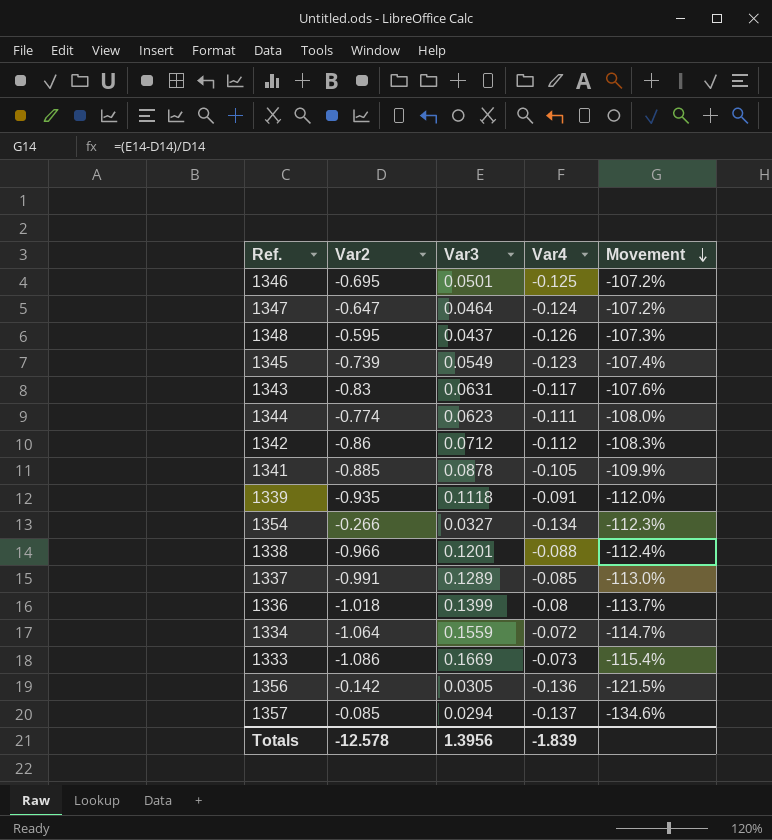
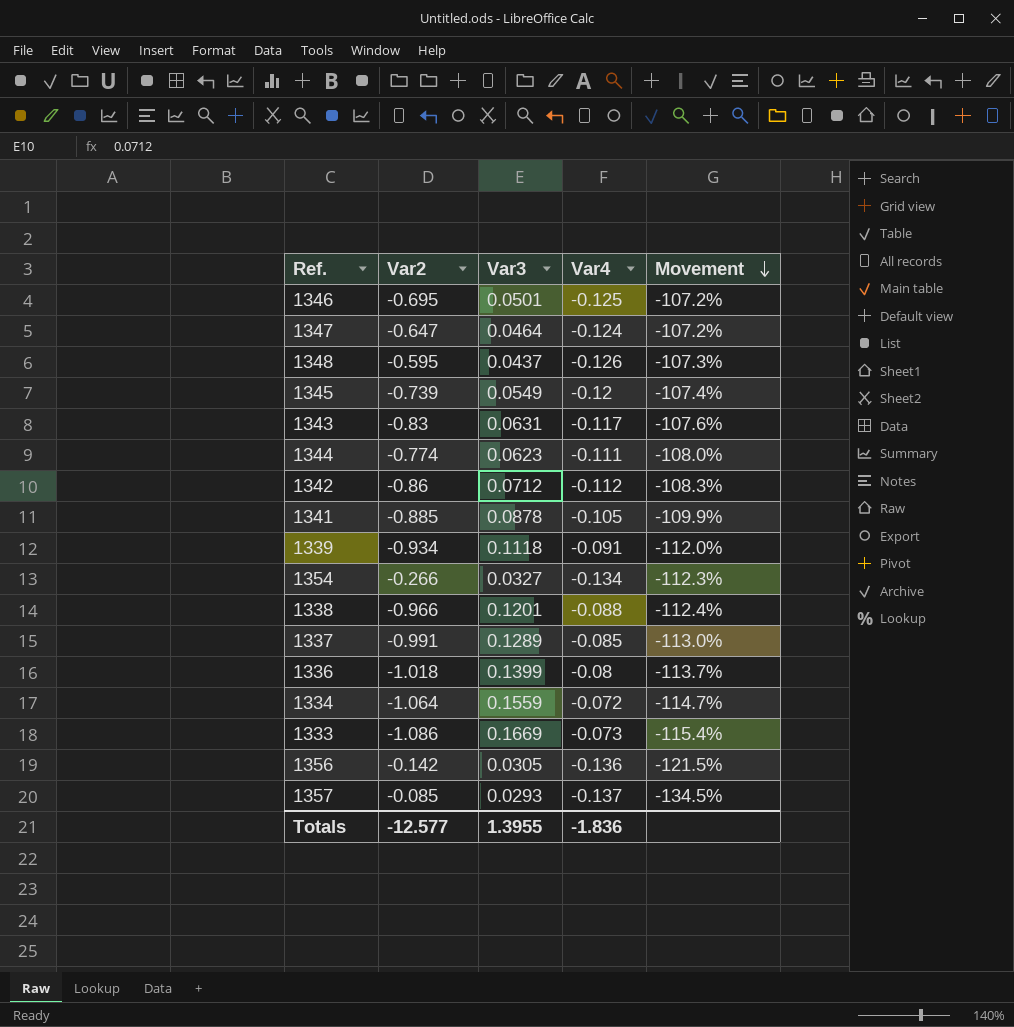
1345 | Var4: -0.123 -> -0.12
1339 | Var2: -0.935 -> -0.934
1357 | Var3: 0.0294 -> 0.0293
1357 | Movement: -134.6% -> -134.5%
Totals | Var2: -12.578 -> -12.577
Totals | Var3: 1.3956 -> 1.3955
Totals | Var4: -1.839 -> -1.836

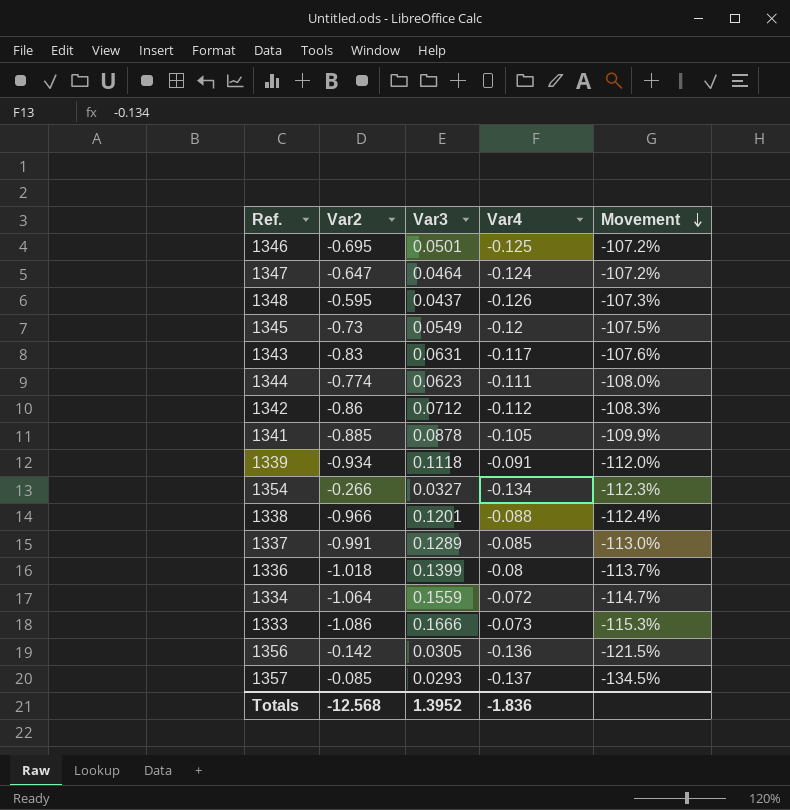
1345 | Var2: -0.739 -> -0.73
1345 | Movement: -107.4% -> -107.5%
1333 | Var3: 0.1669 -> 0.1666
1333 | Movement: -115.4% -> -115.3%
Totals | Var2: -12.577 -> -12.568
Totals | Var3: 1.3955 -> 1.3952

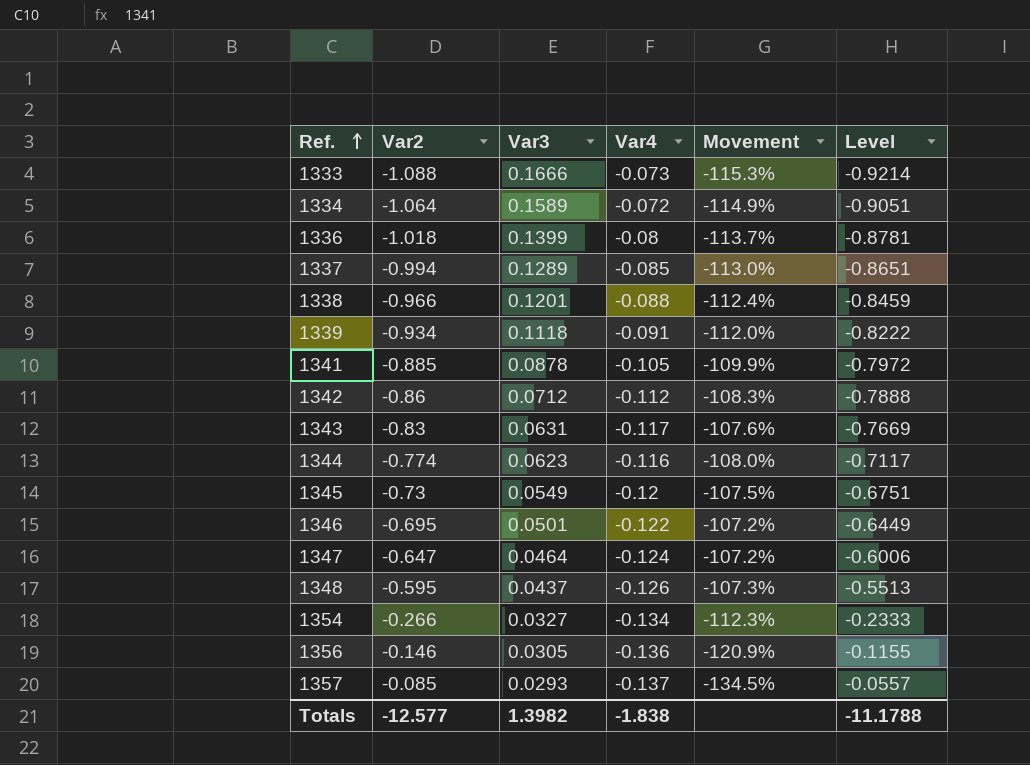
row order: Movement descending -> Ref. ascending
column Level | formula: none -> [Var2] + [Var3]
1333 | Var2: -1.086 -> -1.088
1334 | Var3: 0.1559 -> 0.1589
1334 | Movement: -114.7% -> -114.9%
1337 | Var2: -0.991 -> -0.994
1344 | Var4: -0.111 -> -0.116
1346 | Var4: -0.125 -> -0.122
1356 | Var2: -0.142 -> -0.146
1356 | Movement: -121.5% -> -120.9%
Totals | Var2: -12.568 -> -12.577
Totals | Var3: 1.3952 -> 1.3982
Totals | Var4: -1.836 -> -1.838

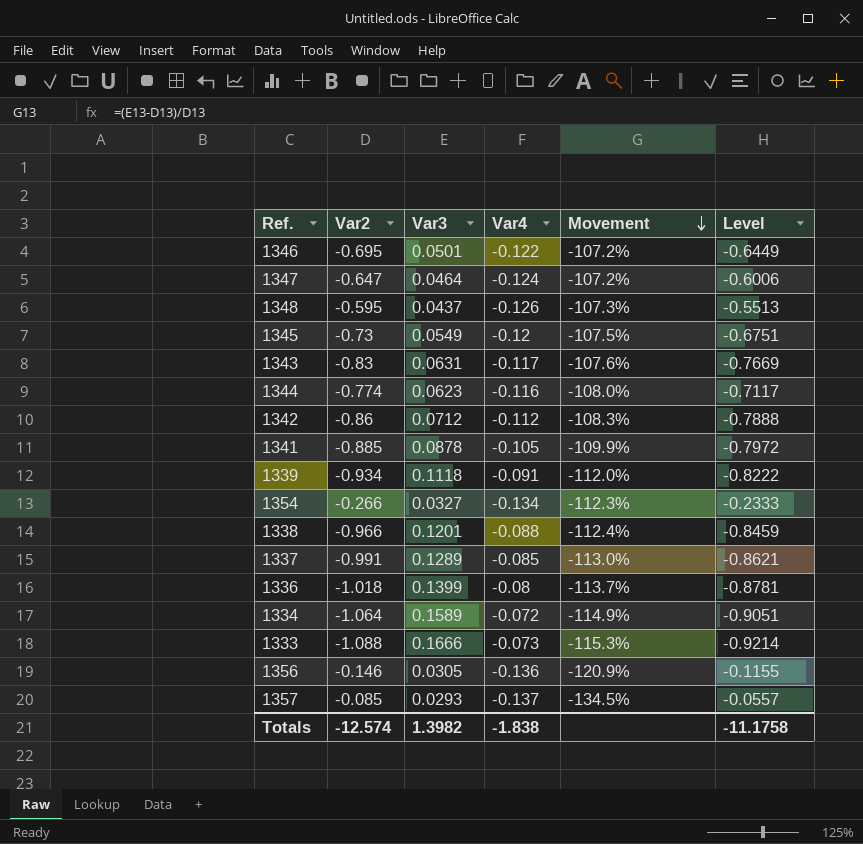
row order: Ref. ascending -> Movement descending
1337 | Var2: -0.994 -> -0.991
1337 | Level: -0.8651 -> -0.8621
Totals | Var2: -12.577 -> -12.574
Totals | Level: -11.1788 -> -11.1758

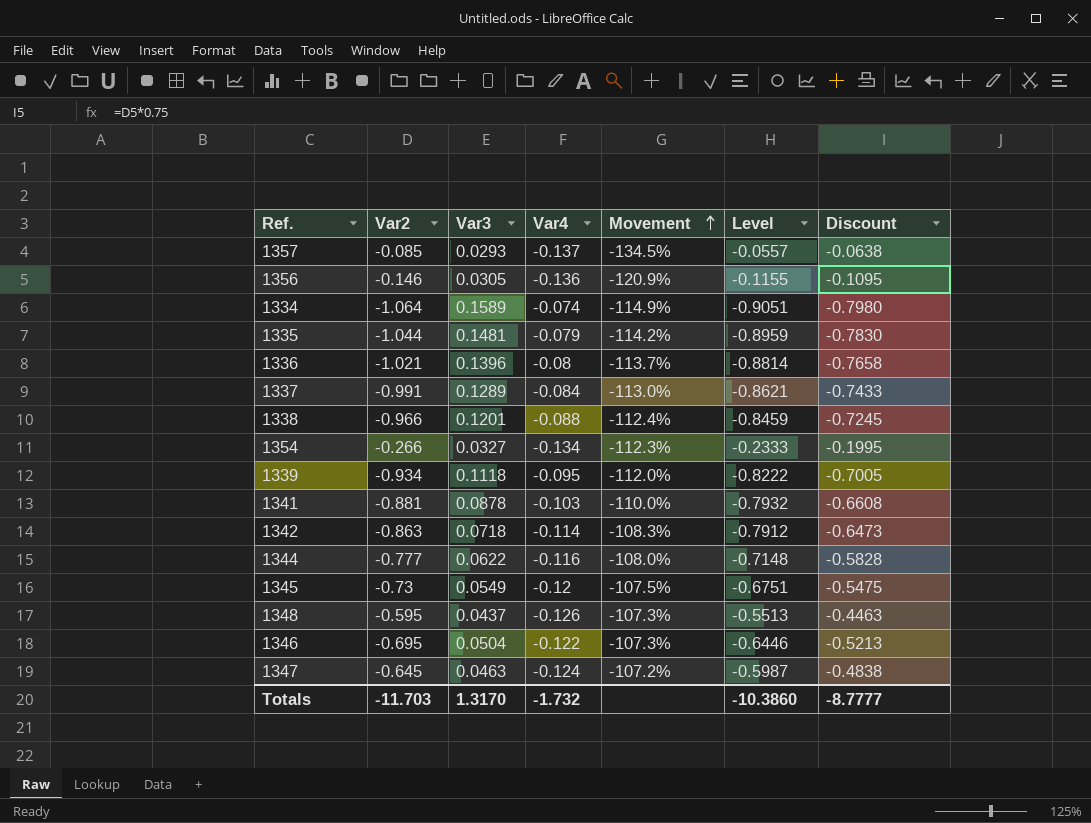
row order: Movement descending -> Movement ascending
column Discount | formula: none -> [Var2] * 0.75
row 1343: -0.83 | 0.0631 | -0.117 | -107.6% | -0.7669 -> none
row 1333: -1.088 | 0.1666 | -0.073 | -115.3% | -0.9214 -> none
1334 | Var4: -0.072 -> -0.074
row 1335: none -> -1.044 | 0.1481 | -0.079 | -114.2% | -0.8959 | -0.7830
1336 | Var2: -1.018 -> -1.021
1336 | Var3: 0.1399 -> 0.1396
1336 | Level: -0.8781 -> -0.8814
1337 | Var4: -0.085 -> -0.084
1339 | Var4: -0.091 -> -0.095
1341 | Var2: -0.885 -> -0.881
1341 | Var4: -0.105 -> -0.103
1341 | Movement: -109.9% -> -110.0%
1341 | Level: -0.7972 -> -0.7932
1342 | Var2: -0.86 -> -0.863
1342 | Var3: 0.0712 -> 0.0718
1342 | Var4: -0.112 -> -0.114
1342 | Level: -0.7888 -> -0.7912
1344 | Var2: -0.774 -> -0.777
1344 | Var3: 0.0623 -> 0.0622
1344 | Level: -0.7117 -> -0.7148
1346 | Var3: 0.0501 -> 0.0504
1346 | Movement: -107.2% -> -107.3%
1346 | Level: -0.6449 -> -0.6446
1347 | Var2: -0.647 -> -0.645
1347 | Var3: 0.0464 -> 0.0463
1347 | Level: -0.6006 -> -0.5987
Totals | Var2: -12.574 -> -11.703
Totals | Var3: 1.3982 -> 1.3170
Totals | Var4: -1.838 -> -1.732
Totals | Level: -11.1758 -> -10.3860

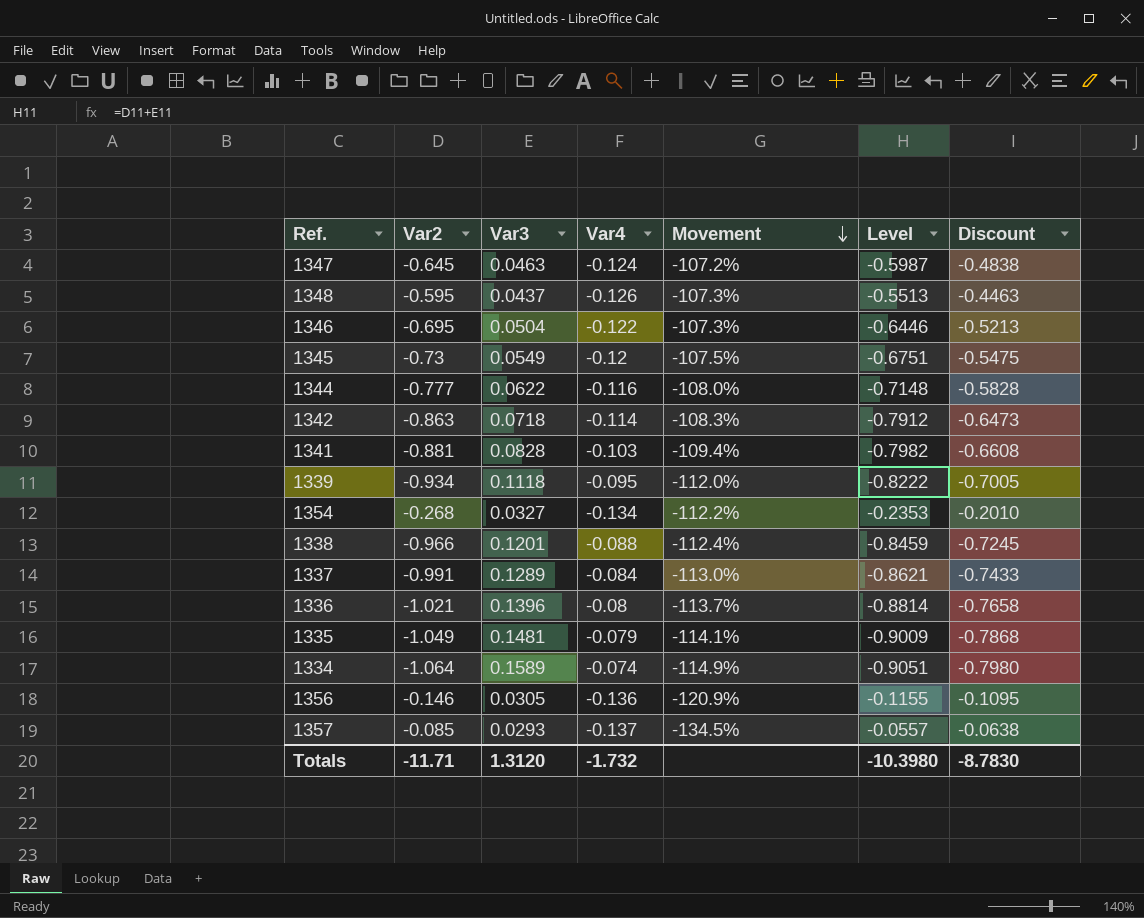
row order: Movement ascending -> Movement descending
1341 | Var3: 0.0878 -> 0.0828
1341 | Movement: -110.0% -> -109.4%
1341 | Level: -0.7932 -> -0.7982
1354 | Var2: -0.266 -> -0.268
1354 | Movement: -112.3% -> -112.2%
1354 | Level: -0.2333 -> -0.2353
1354 | Discount: -0.1995 -> -0.2010
1335 | Var2: -1.044 -> -1.049
1335 | Movement: -114.2% -> -114.1%
1335 | Level: -0.8959 -> -0.9009
1335 | Discount: -0.7830 -> -0.7868
Totals | Var2: -11.703 -> -11.71
Totals | Var3: 1.3170 -> 1.3120
Totals | Level: -10.3860 -> -10.3980
Totals | Discount: -8.7777 -> -8.7830

